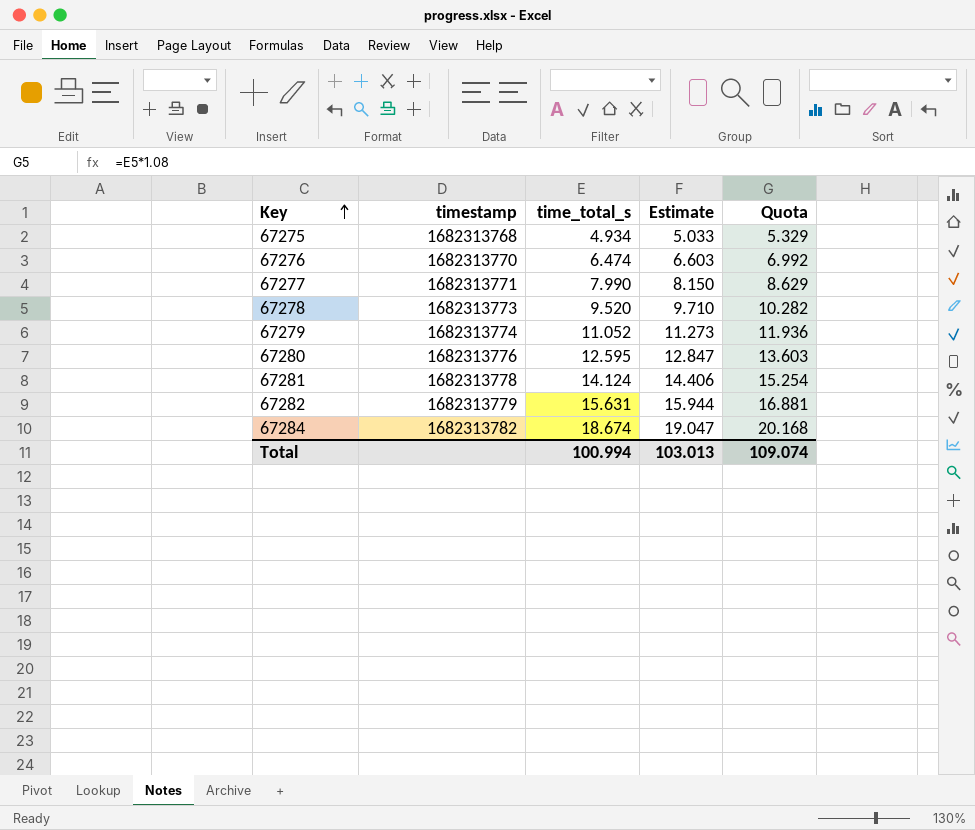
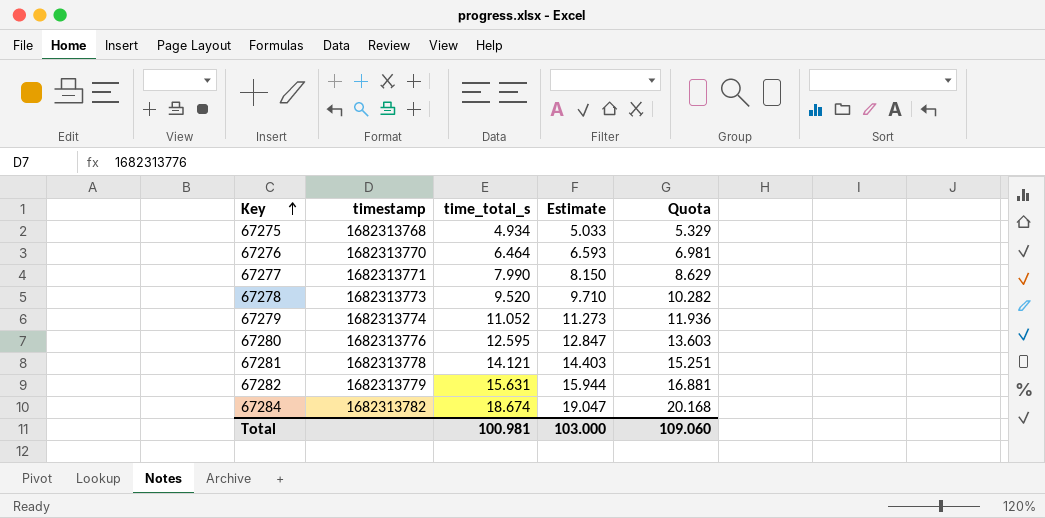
67276 | time_total_s: 6.474 -> 6.464
67276 | Estimate: 6.603 -> 6.593
67276 | Quota: 6.992 -> 6.981
67281 | time_total_s: 14.124 -> 14.121
67281 | Estimate: 14.406 -> 14.403
67281 | Quota: 15.254 -> 15.251
Total | time_total_s: 100.994 -> 100.981
Total | Estimate: 103.013 -> 103.000
Total | Quota: 109.074 -> 109.060

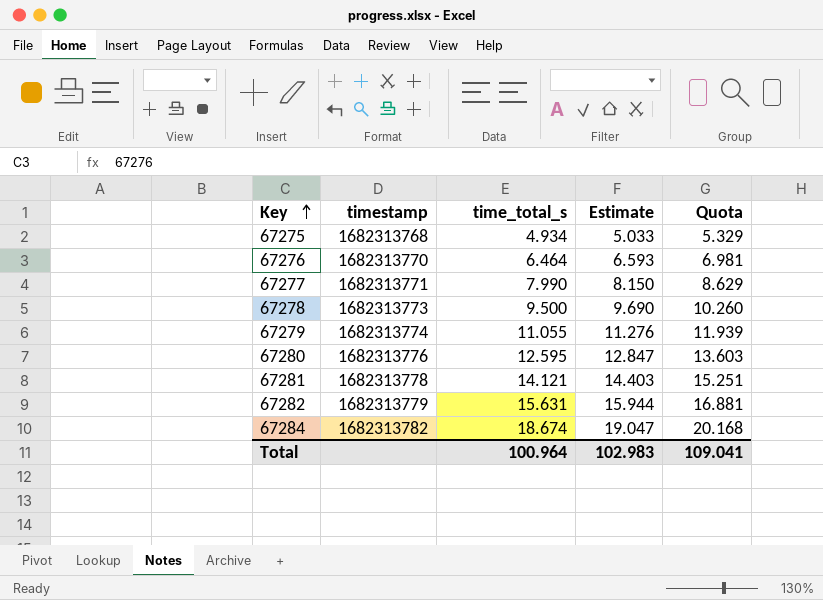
67278 | time_total_s: 9.520 -> 9.500
67278 | Estimate: 9.710 -> 9.690
67278 | Quota: 10.282 -> 10.260
67279 | time_total_s: 11.052 -> 11.055
67279 | Estimate: 11.273 -> 11.276
67279 | Quota: 11.936 -> 11.939
Total | time_total_s: 100.981 -> 100.964
Total | Estimate: 103.000 -> 102.983
Total | Quota: 109.060 -> 109.041

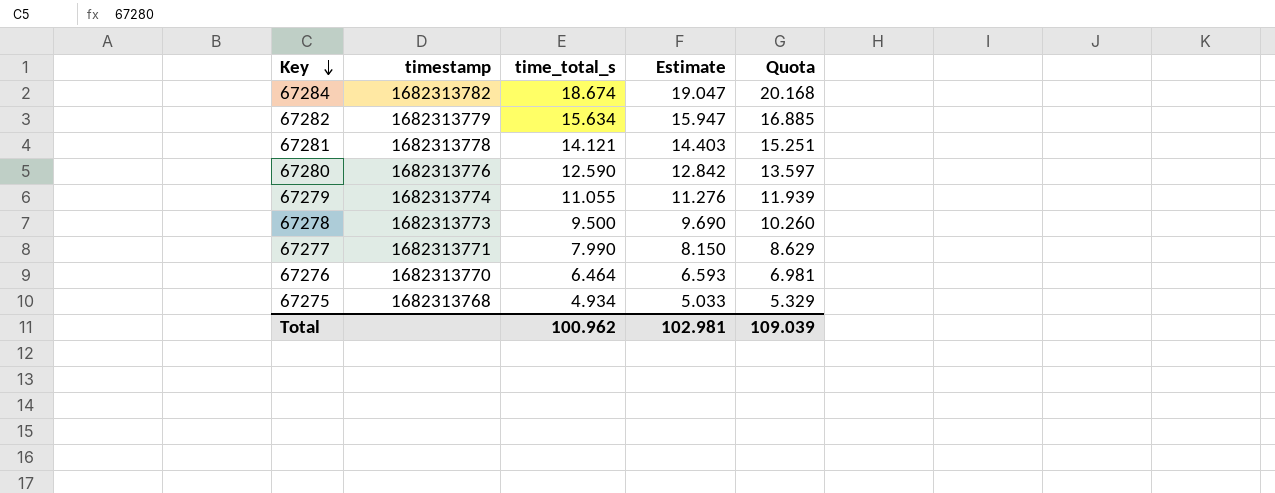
row order: Key ascending -> Key descending
67282 | time_total_s: 15.631 -> 15.634
67282 | Estimate: 15.944 -> 15.947
67282 | Quota: 16.881 -> 16.885
67280 | time_total_s: 12.595 -> 12.590
67280 | Estimate: 12.847 -> 12.842
67280 | Quota: 13.603 -> 13.597
Total | time_total_s: 100.964 -> 100.962
Total | Estimate: 102.983 -> 102.981
Total | Quota: 109.041 -> 109.039

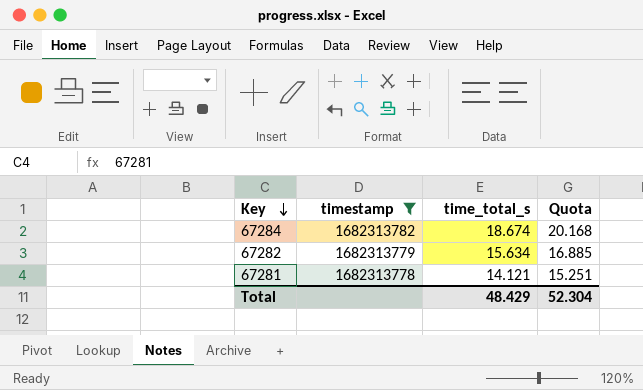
filter: none -> timestamp >= 1682313778
column Estimate | formula: [time_total_s] * 1.02 -> none
Total | time_total_s: 100.962 -> 48.429
Total | Quota: 109.039 -> 52.304

